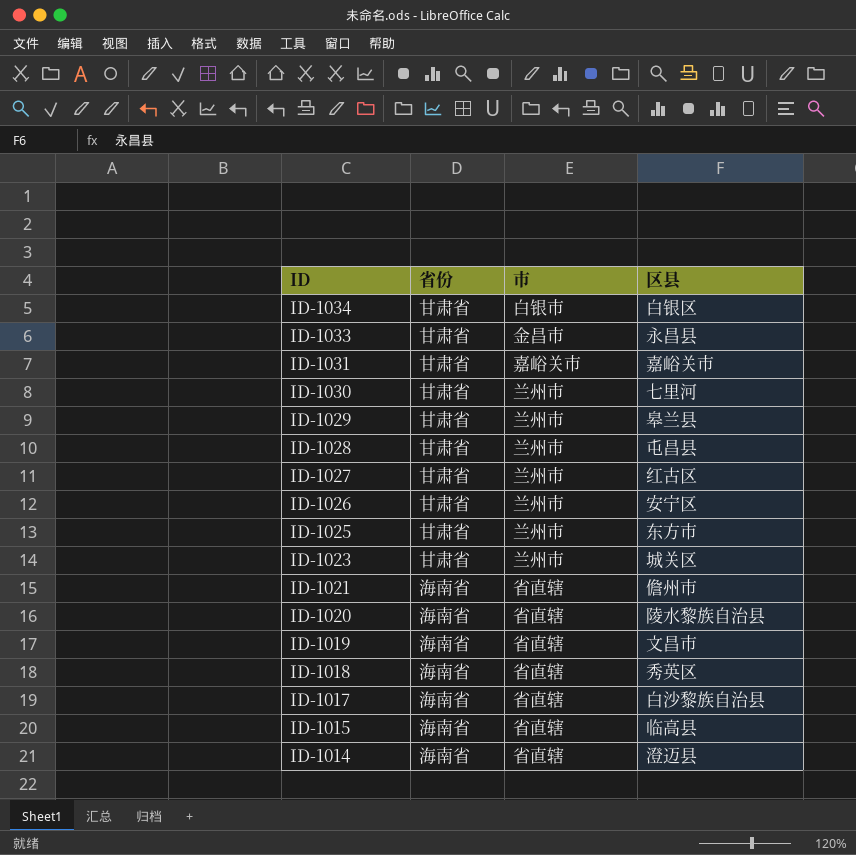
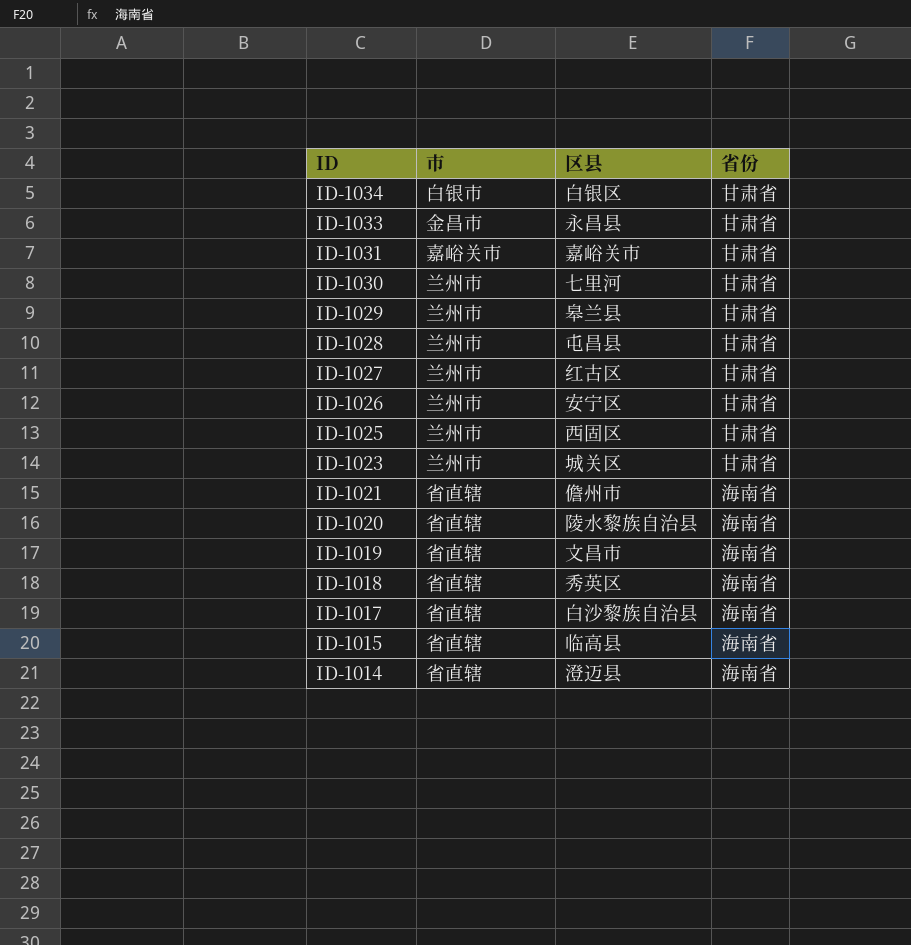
column 省份 | position: 2 -> 4
ID-1025 | 区县: 东方市 -> 西固区

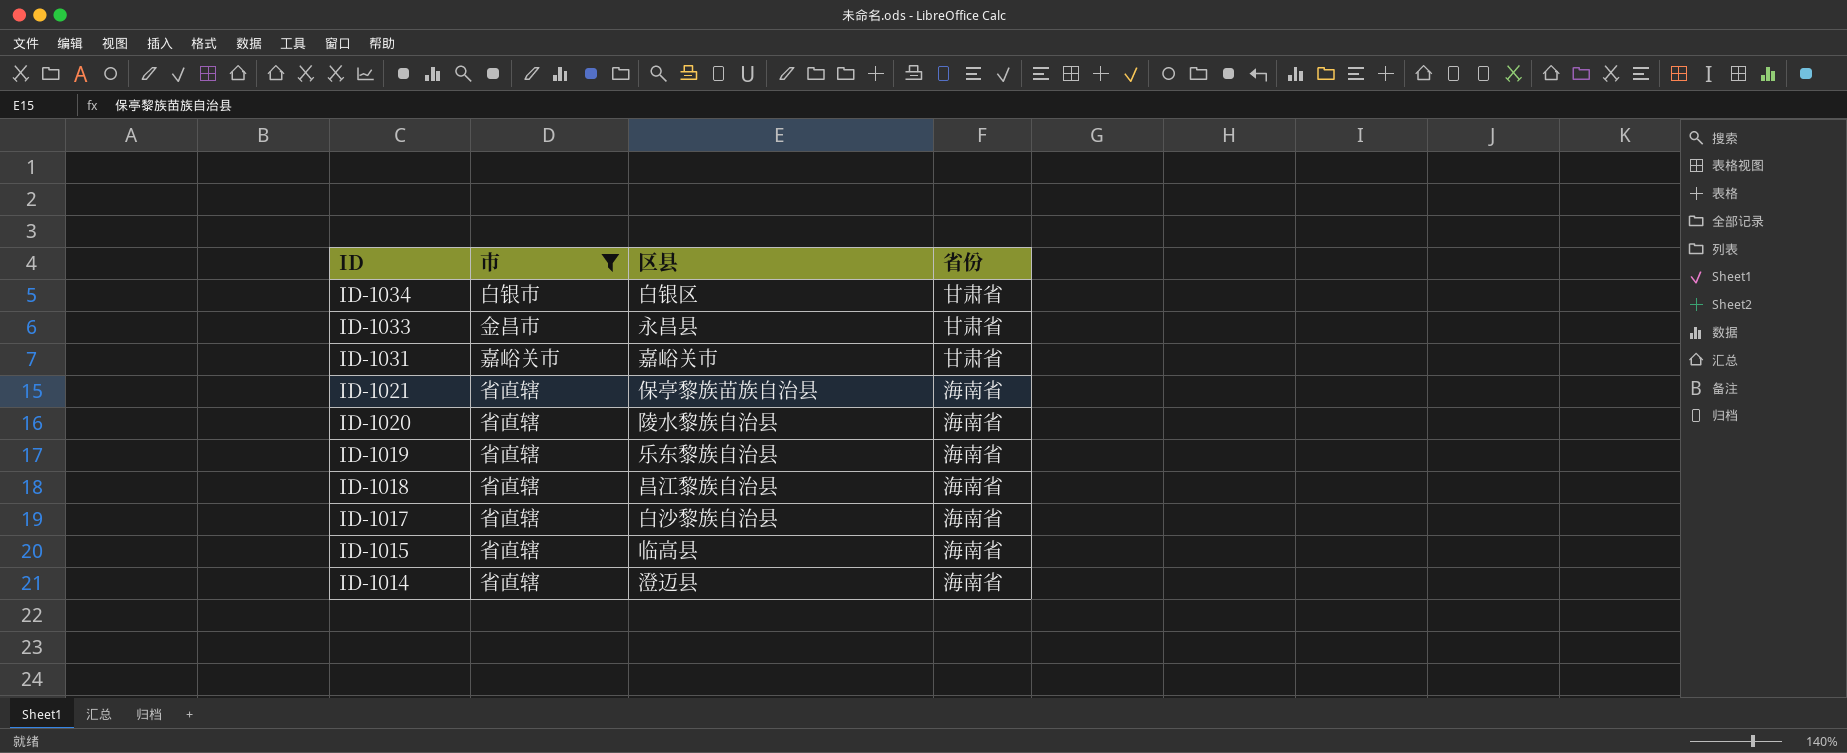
filter: none -> 市 != 兰州市
ID-1021 | 区县: 儋州市 -> 保亭黎族苗族自治县
ID-1019 | 区县: 文昌市 -> 乐东黎族自治县
ID-1018 | 区县: 秀英区 -> 昌江黎族自治县

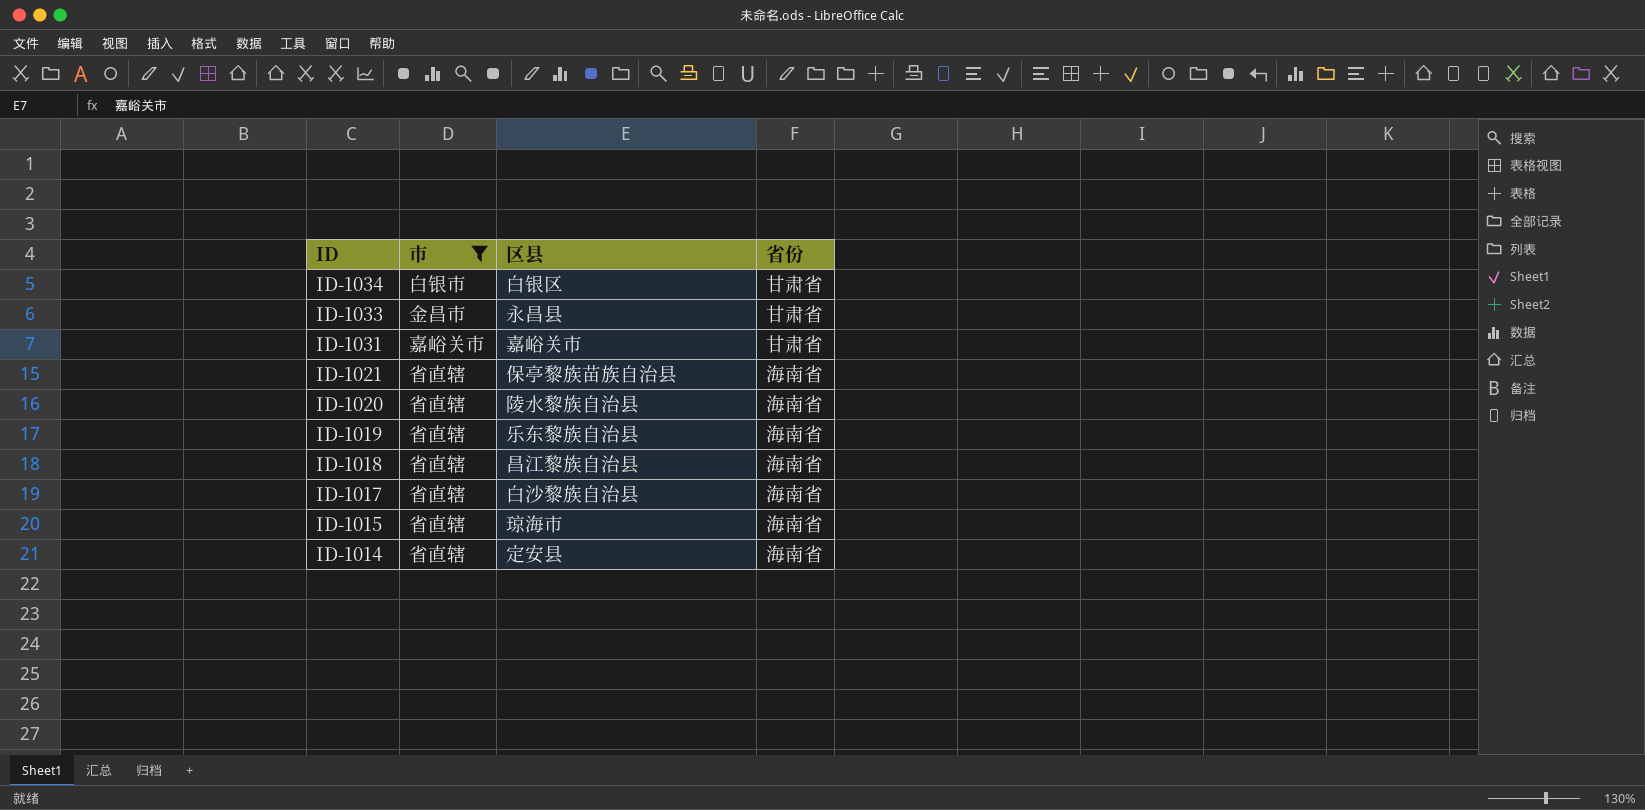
ID-1015 | 区县: 临高县 -> 琼海市
ID-1014 | 区县: 澄迈县 -> 定安县

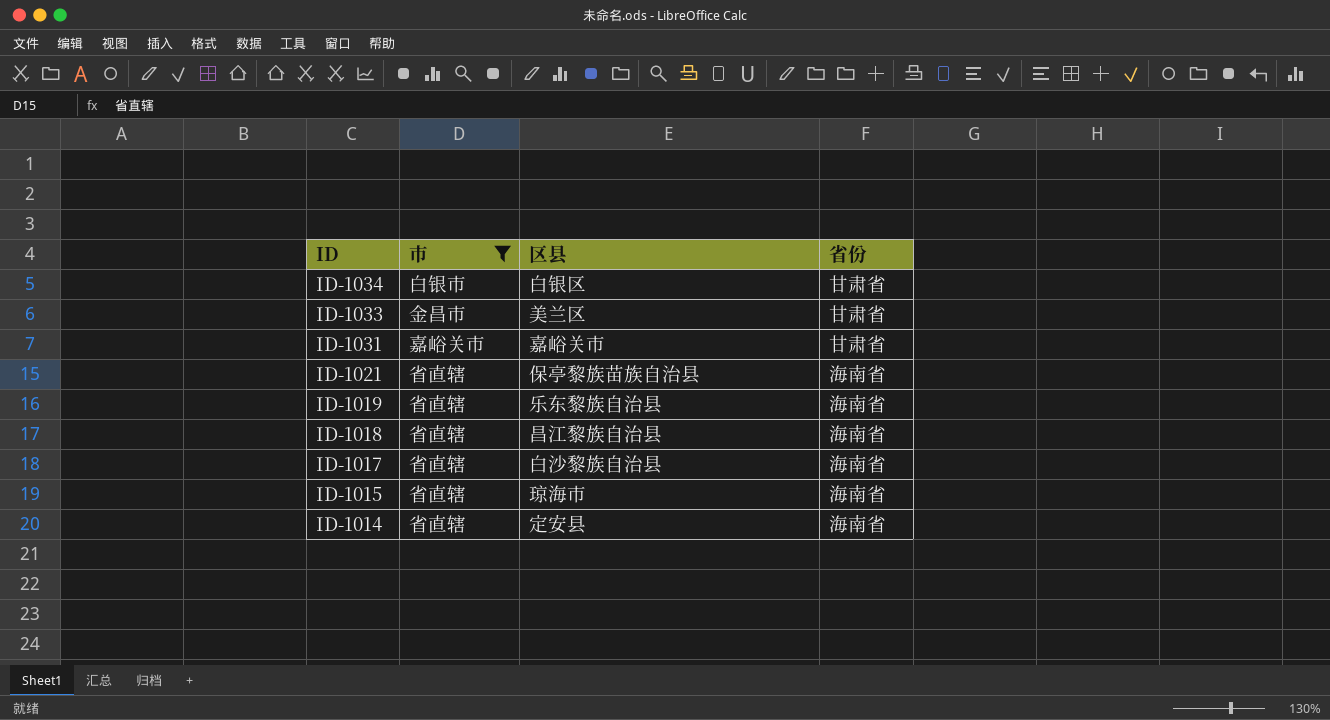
row ID-1020: 省直辖 | 陵水黎族自治县 | 海南省 -> none
ID-1033 | 区县: 永昌县 -> 美兰区

